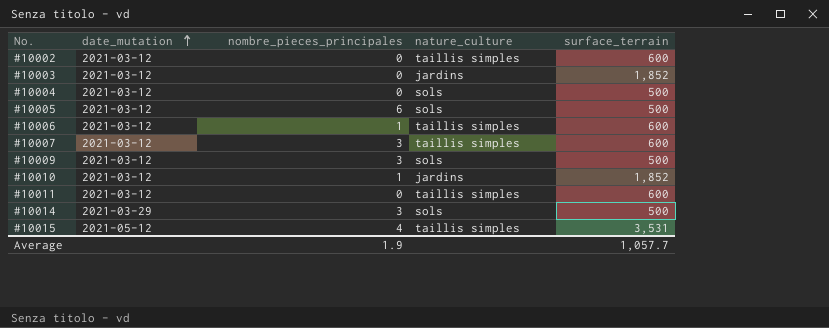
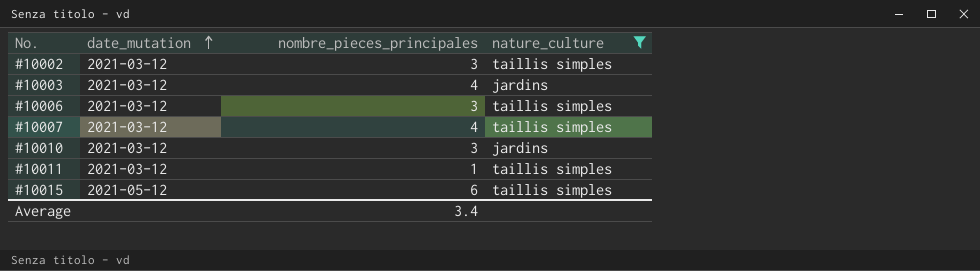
filter: none -> nature_culture != sols
column surface_terrain | position: 5 -> none
#10002 | nombre_pieces_principales: 0 -> 3
#10003 | nombre_pieces_principales: 0 -> 4
#10006 | nombre_pieces_principales: 1 -> 3
#10007 | nombre_pieces_principales: 3 -> 4
#10010 | nombre_pieces_principales: 1 -> 3
#10011 | nombre_pieces_principales: 0 -> 1
#10015 | nombre_pieces_principales: 4 -> 6
Average | nombre_pieces_principales: 1.9 -> 3.4

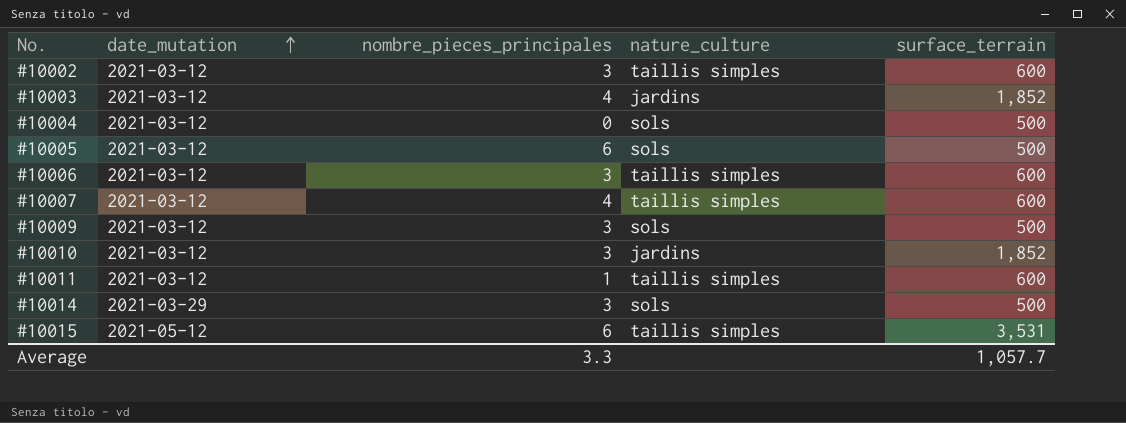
filter: nature_culture != sols -> none
column surface_terrain | position: none -> 5
Average | nombre_pieces_principales: 3.4 -> 3.3

